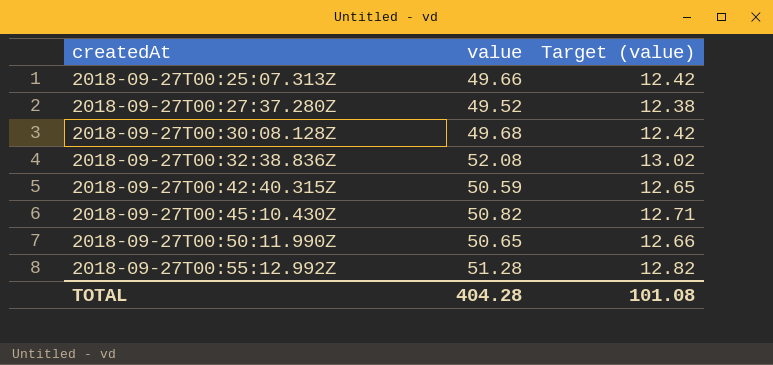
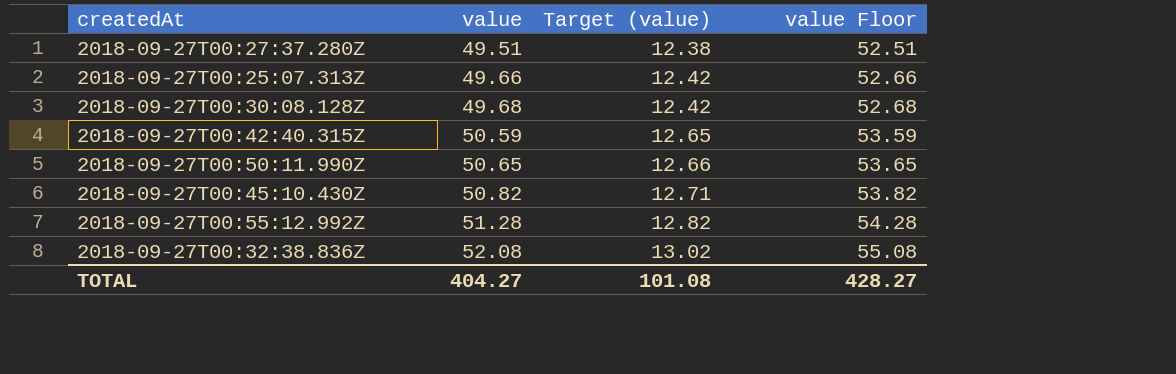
row order: createdAt ascending -> value ascending
column value Floor | formula: none -> [value] + 3
2018-09-27T00:27:37.280Z | value: 49.52 -> 49.51
TOTAL | value: 404.28 -> 404.27

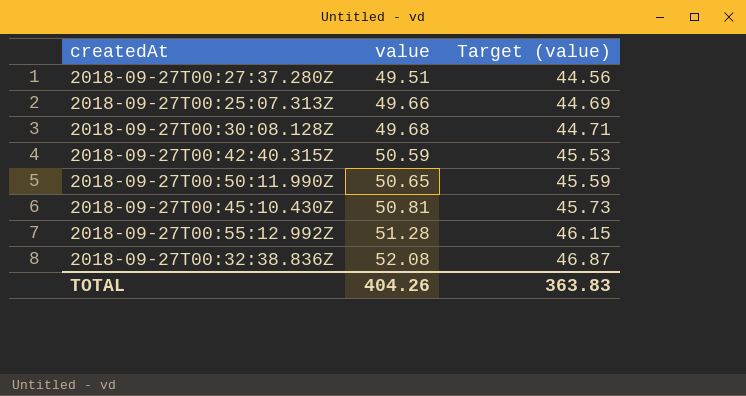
column value Floor | formula: [value] + 3 -> none
column Target (value) | formula: [value] * 0.25 -> [value] * 0.9
2018-09-27T00:45:10.430Z | value: 50.82 -> 50.81
TOTAL | value: 404.27 -> 404.26
TOTAL | Target (value): 101.08 -> 363.83

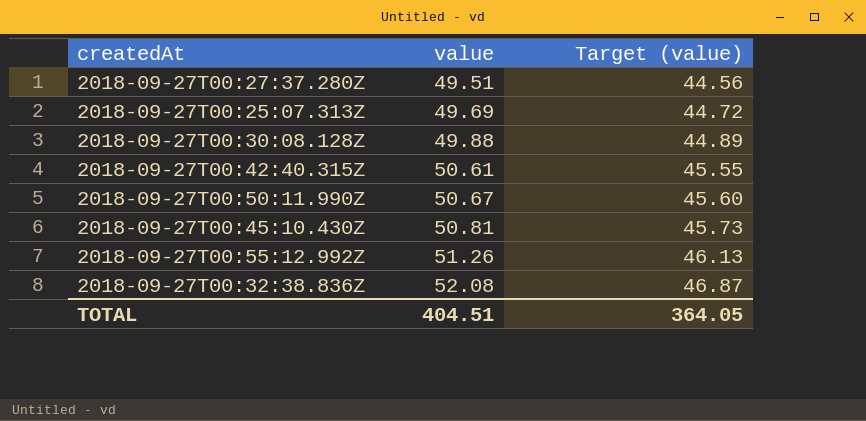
2018-09-27T00:25:07.313Z | value: 49.66 -> 49.69
2018-09-27T00:25:07.313Z | Target (value): 44.69 -> 44.72
2018-09-27T00:30:08.128Z | value: 49.68 -> 49.88
2018-09-27T00:30:08.128Z | Target (value): 44.71 -> 44.89
2018-09-27T00:42:40.315Z | value: 50.59 -> 50.61
2018-09-27T00:42:40.315Z | Target (value): 45.53 -> 45.55
2018-09-27T00:50:11.990Z | value: 50.65 -> 50.67
2018-09-27T00:50:11.990Z | Target (value): 45.59 -> 45.60
2018-09-27T00:55:12.992Z | value: 51.28 -> 51.26
2018-09-27T00:55:12.992Z | Target (value): 46.15 -> 46.13
TOTAL | value: 404.26 -> 404.51
TOTAL | Target (value): 363.83 -> 364.05

